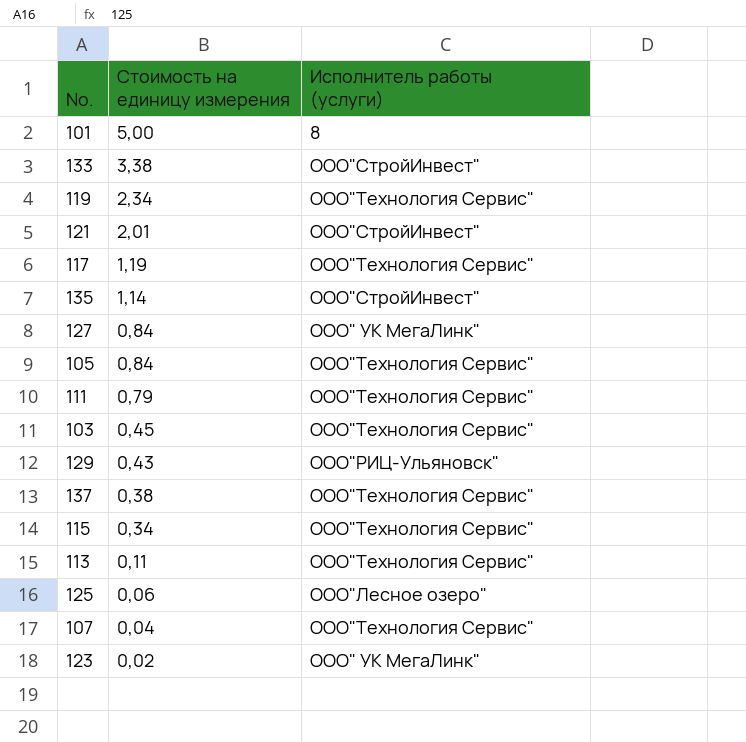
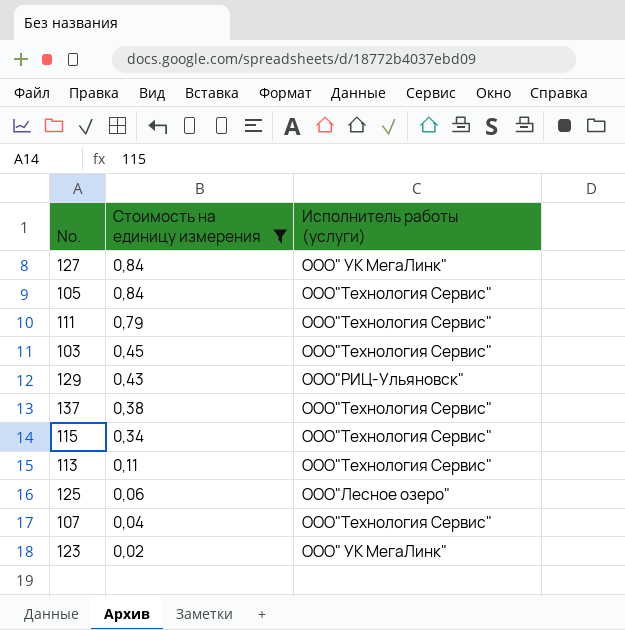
filter: none -> Стоимость на единицу измерения <= 0,84

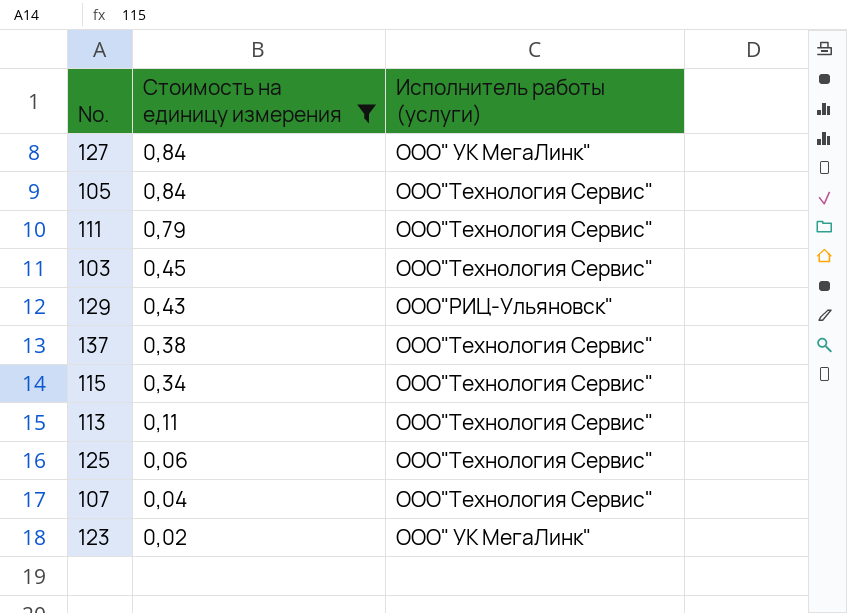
125 | Исполнитель работы (услуги): ООО"Лесное озеро" -> ООО"Технология Сервис"

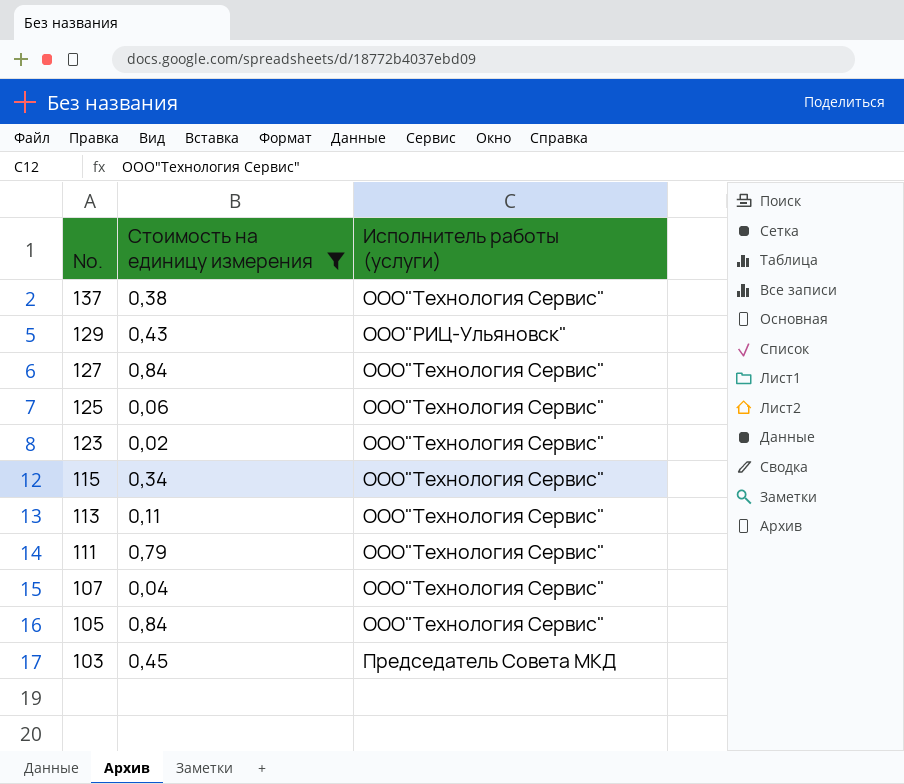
row order: Стоимость на единицу измерения descending -> No. descending
127 | Исполнитель работы (услуги): ООО" УК МегаЛинк" -> ООО"Технология Сервис"
123 | Исполнитель работы (услуги): ООО" УК МегаЛинк" -> ООО"Технология Сервис"
103 | Исполнитель работы (услуги): ООО"Технология Сервис" -> Председатель Совета МКД

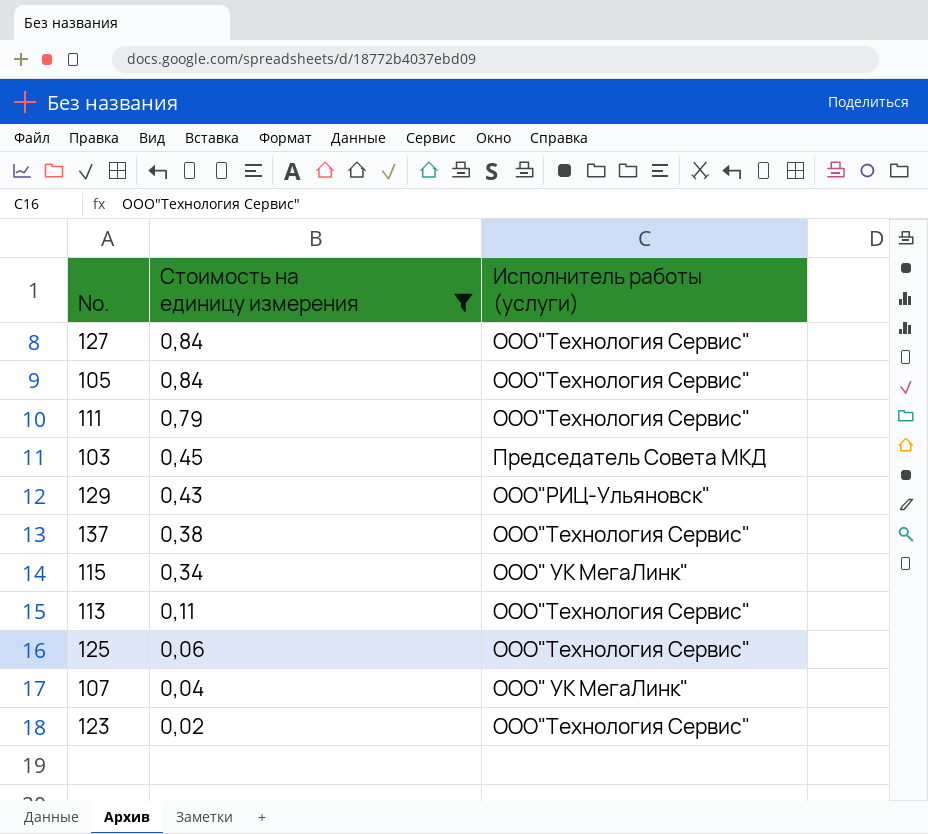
row order: No. descending -> Стоимость на единицу измерения descending
115 | Исполнитель работы (услуги): ООО"Технология Сервис" -> ООО" УК МегаЛинк"
107 | Исполнитель работы (услуги): ООО"Технология Сервис" -> ООО" УК МегаЛинк"

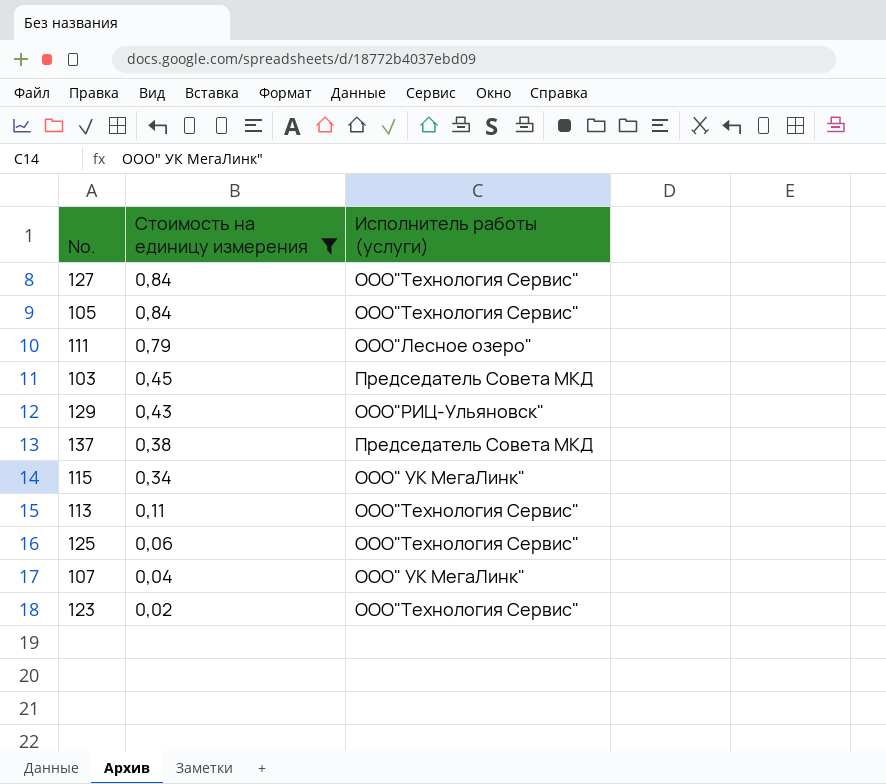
111 | Исполнитель работы (услуги): ООО"Технология Сервис" -> ООО"Лесное озеро"
137 | Исполнитель работы (услуги): ООО"Технология Сервис" -> Председатель Совета МКД

